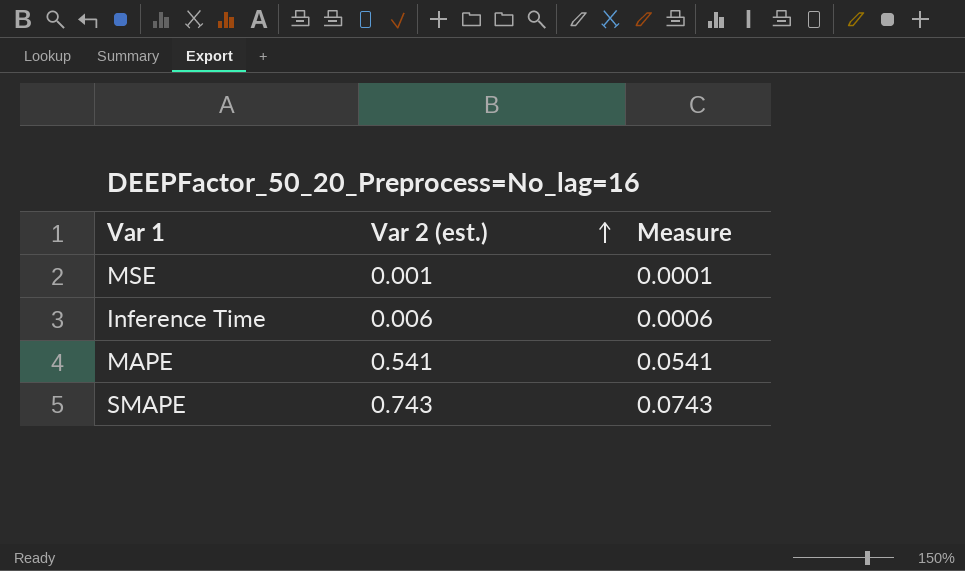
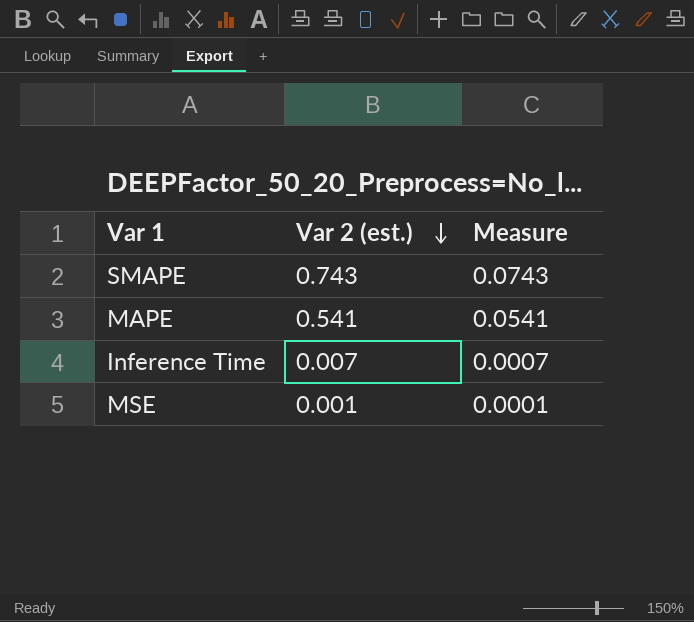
row order: Var 2 (est.) ascending -> Var 2 (est.) descending
Inference Time | Var 2 (est.): 0.006 -> 0.007
Inference Time | Measure: 0.0006 -> 0.0007

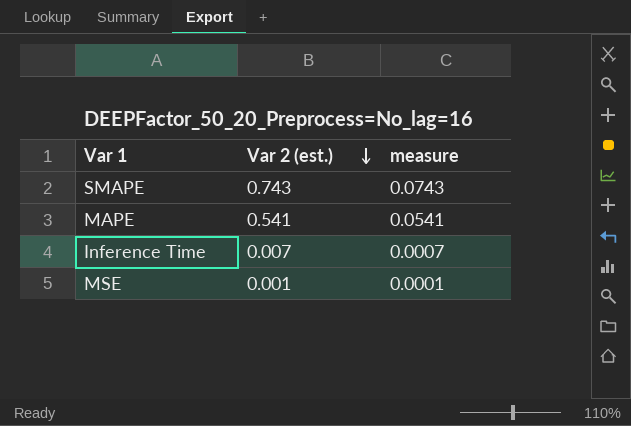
column name: Measure -> measure

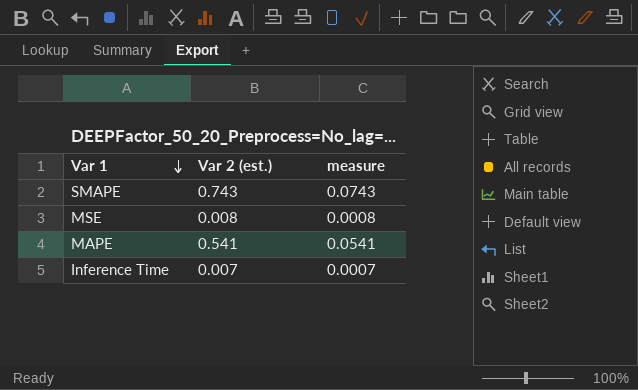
row order: Var 2 (est.) descending -> Var 1 descending
MSE | Var 2 (est.): 0.001 -> 0.008
MSE | measure: 0.0001 -> 0.0008

